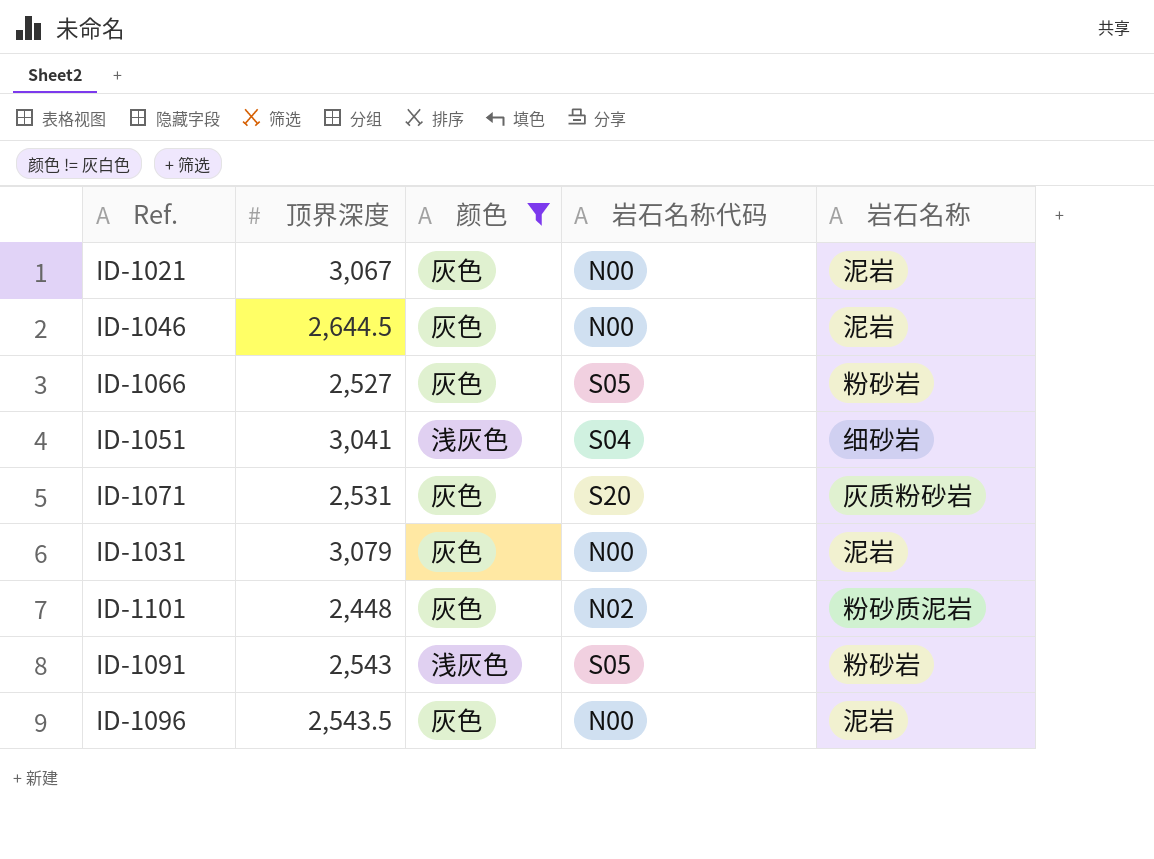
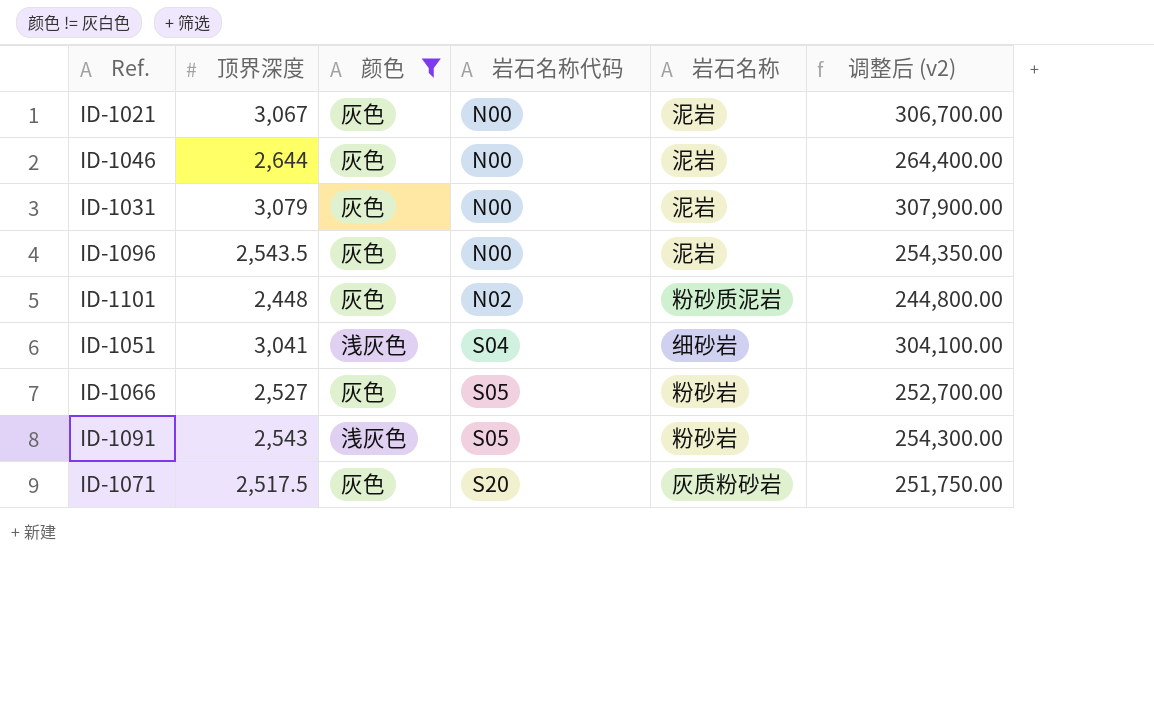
row order: none -> 岩石名称代码 ascending
column 调整后 (v2) | formula: none -> [顶界深度] * 100
ID-1046 | 顶界深度: 2,644.5 -> 2,644
ID-1071 | 顶界深度: 2,531 -> 2,517.5

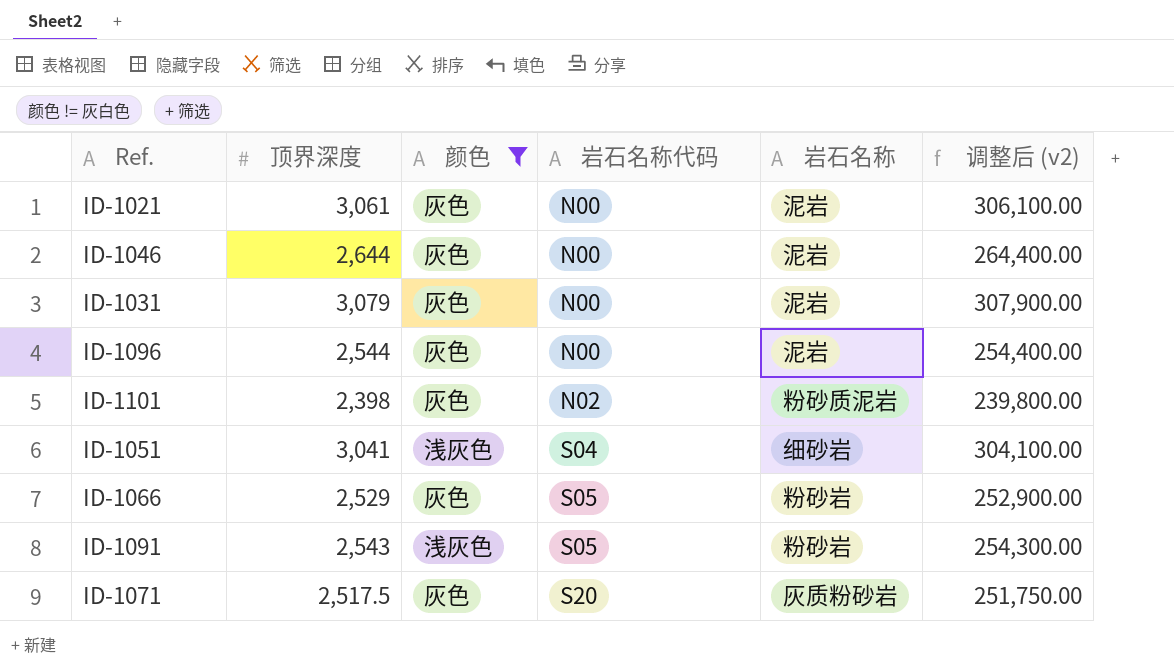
ID-1021 | 顶界深度: 3,067 -> 3,061
ID-1021 | 调整后 (v2): 306,700.00 -> 306,100.00
ID-1096 | 顶界深度: 2,543.5 -> 2,544
ID-1096 | 调整后 (v2): 254,350.00 -> 254,400.00
ID-1101 | 顶界深度: 2,448 -> 2,398
ID-1101 | 调整后 (v2): 244,800.00 -> 239,800.00
ID-1066 | 顶界深度: 2,527 -> 2,529
ID-1066 | 调整后 (v2): 252,700.00 -> 252,900.00

